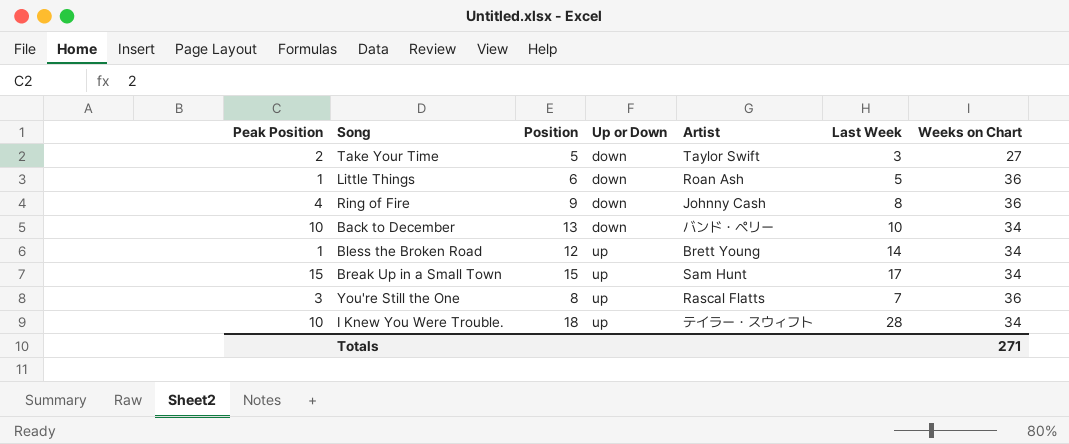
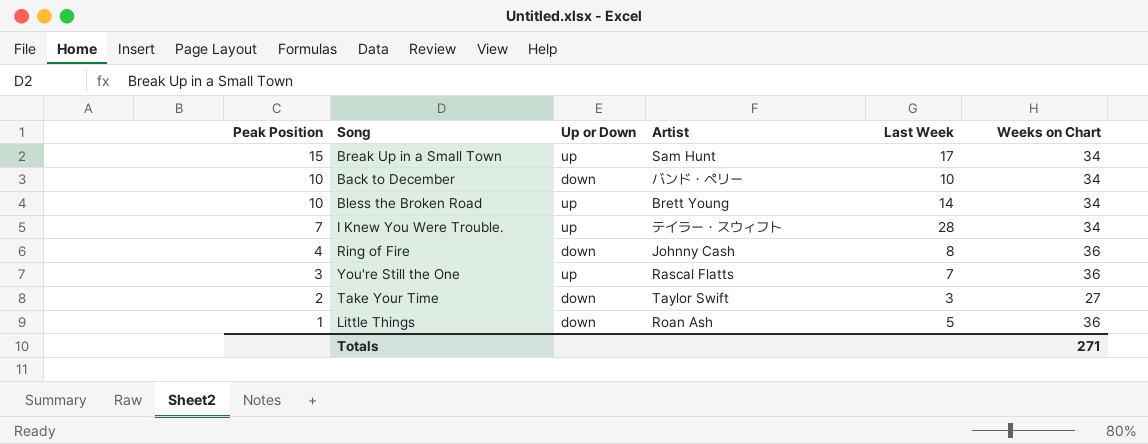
row order: Up or Down ascending -> Peak Position descending
column Position | position: 3 -> none
Bless the Broken Road | Peak Position: 1 -> 10
I Knew You Were Trouble. | Peak Position: 10 -> 7

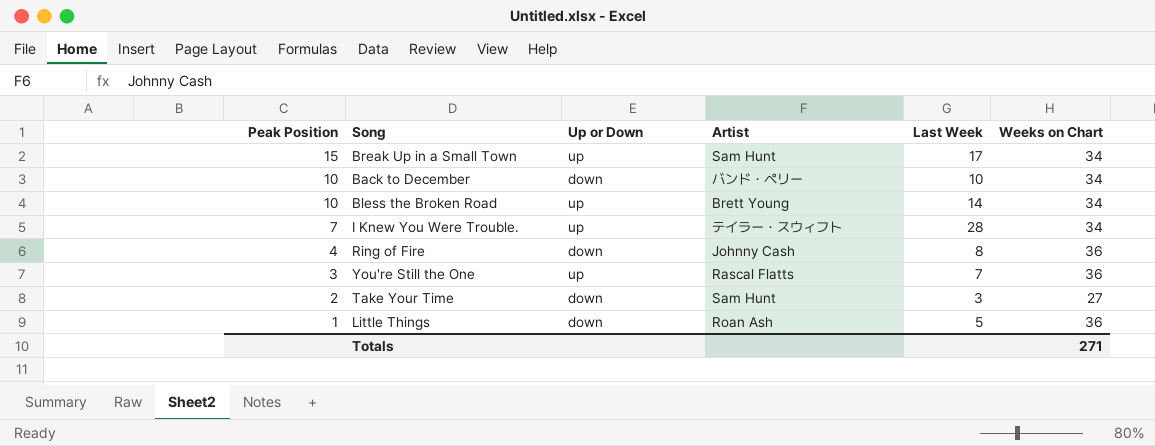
Take Your Time | Artist: Taylor Swift -> Sam Hunt

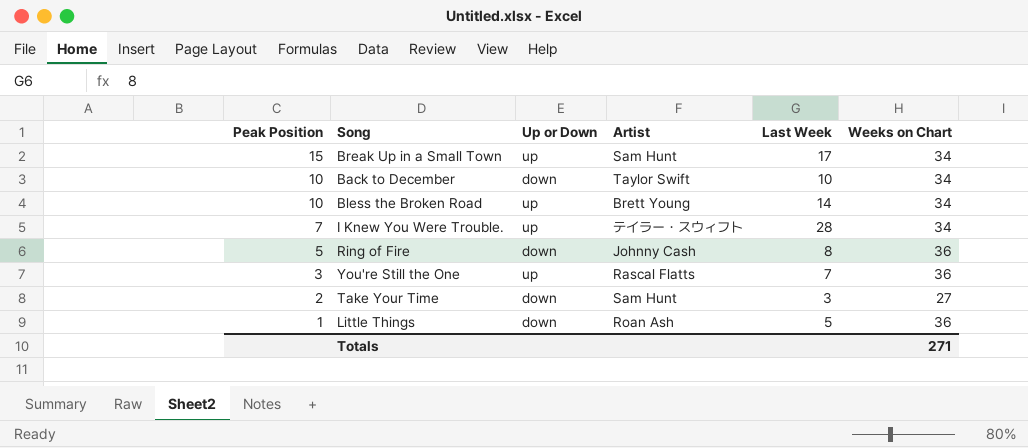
Back to December | Artist: バンド・ペリー -> Taylor Swift
Ring of Fire | Peak Position: 4 -> 5

